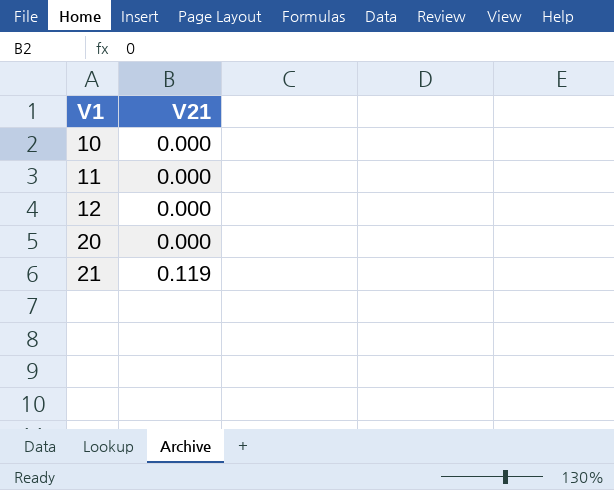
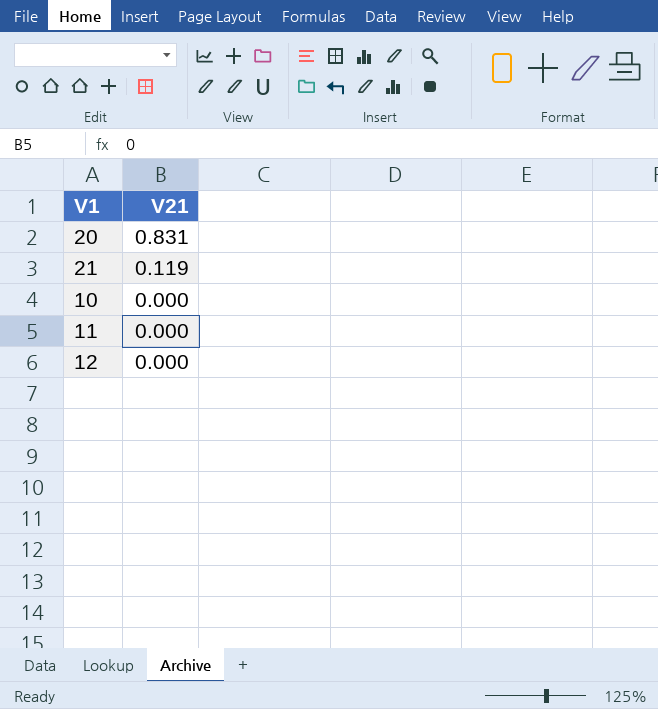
row order: V1 ascending -> V21 descending
20 | V21: 0.000 -> 0.831

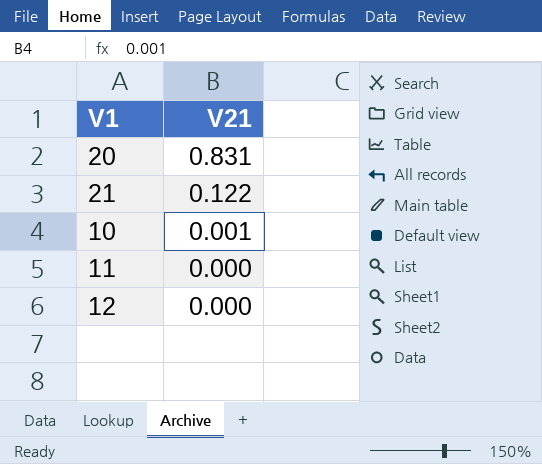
21 | V21: 0.119 -> 0.122
10 | V21: 0.000 -> 0.001

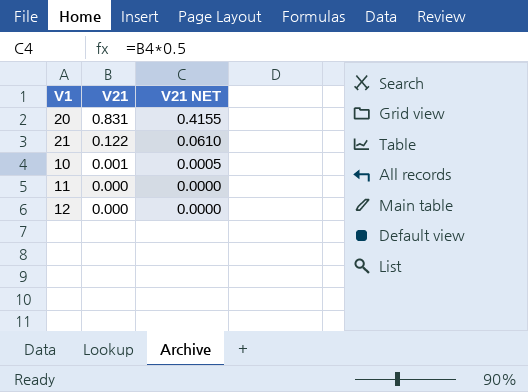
column V21 NET | formula: none -> [V21] * 0.5

